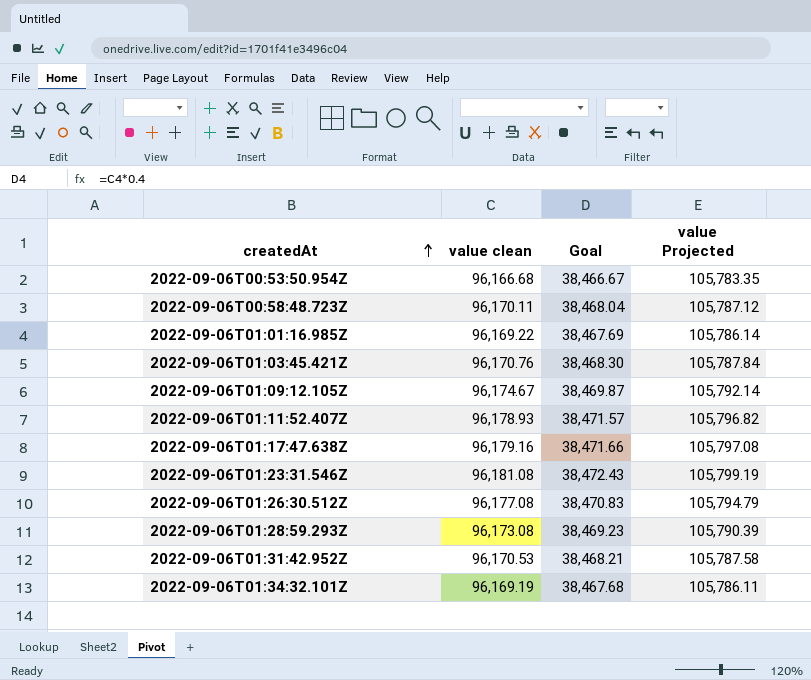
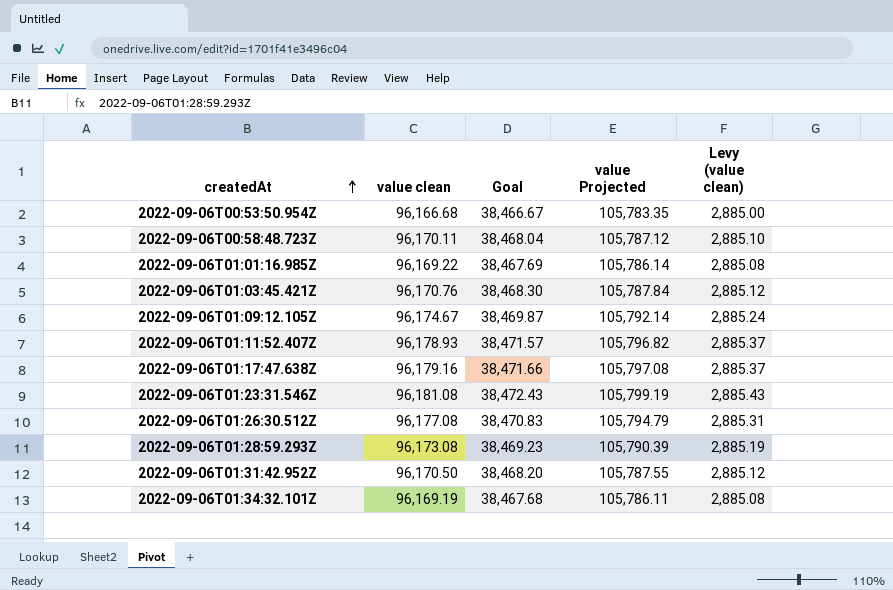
column Levy (value clean) | formula: none -> [value clean] * 0.03
2022-09-06T01:31:42.952Z | value clean: 96,170.53 -> 96,170.50
2022-09-06T01:31:42.952Z | Goal: 38,468.21 -> 38,468.20
2022-09-06T01:31:42.952Z | value Projected: 105,787.58 -> 105,787.55

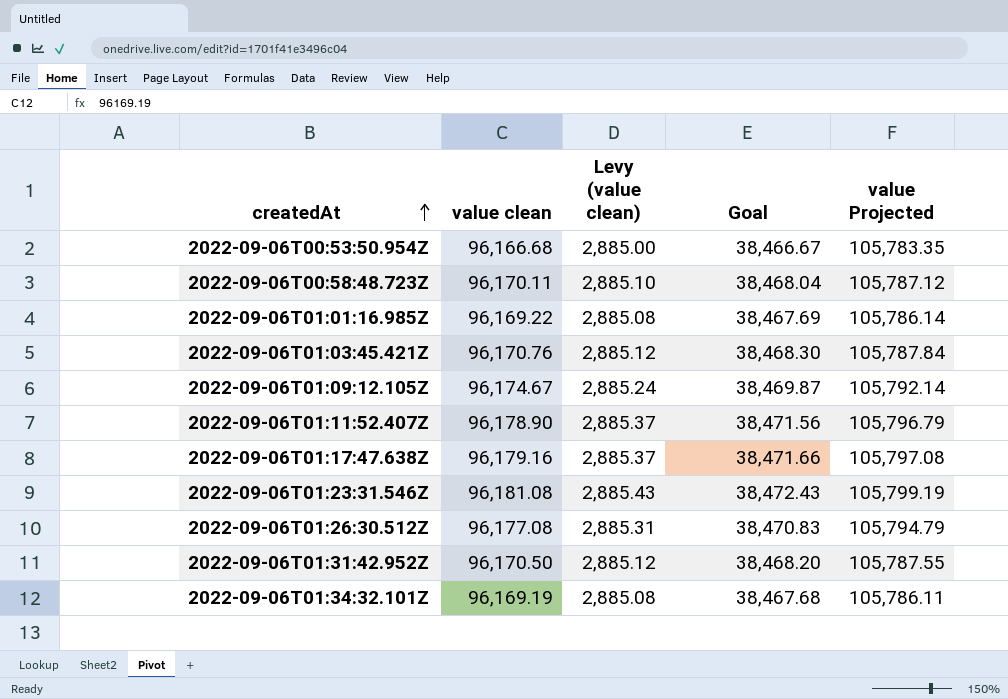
column Levy (value clean) | position: 5 -> 3
row 2022-09-06T01:28:59.293Z: 96,173.08 | 38,469.23 | 105,790.39 | 2,885.19 -> none
2022-09-06T01:11:52.407Z | value clean: 96,178.93 -> 96,178.90
2022-09-06T01:11:52.407Z | Goal: 38,471.57 -> 38,471.56
2022-09-06T01:11:52.407Z | value Projected: 105,796.82 -> 105,796.79

